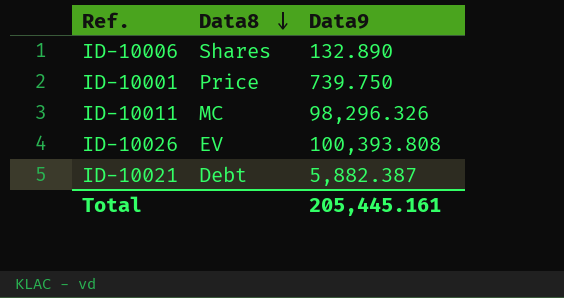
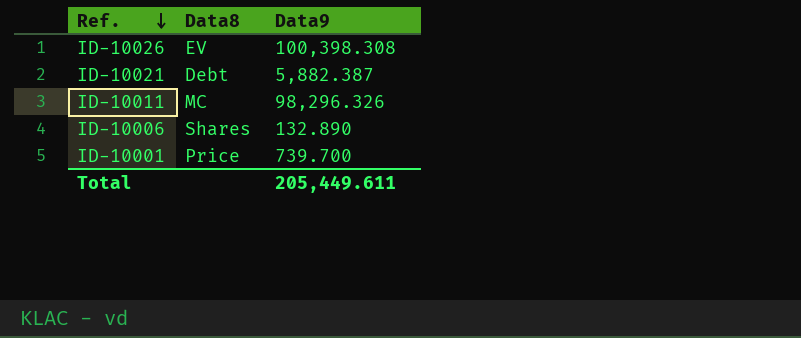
row order: Data8 descending -> Ref. descending
ID-10026 | Data9: 100,393.808 -> 100,398.308
ID-10001 | Data9: 739.750 -> 739.700
Total | Data9: 205,445.161 -> 205,449.611

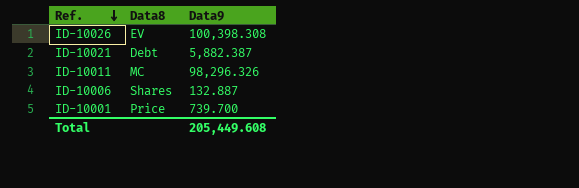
ID-10006 | Data9: 132.890 -> 132.887
Total | Data9: 205,449.611 -> 205,449.608

